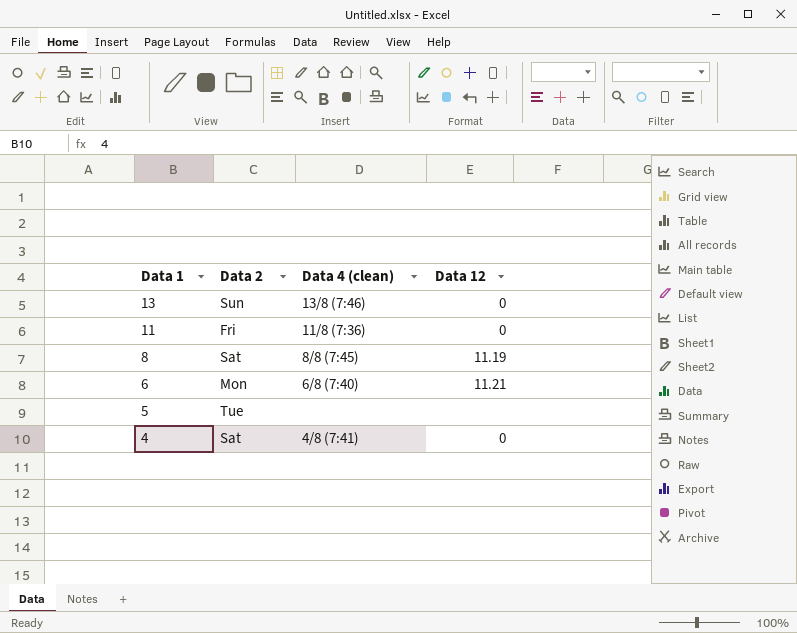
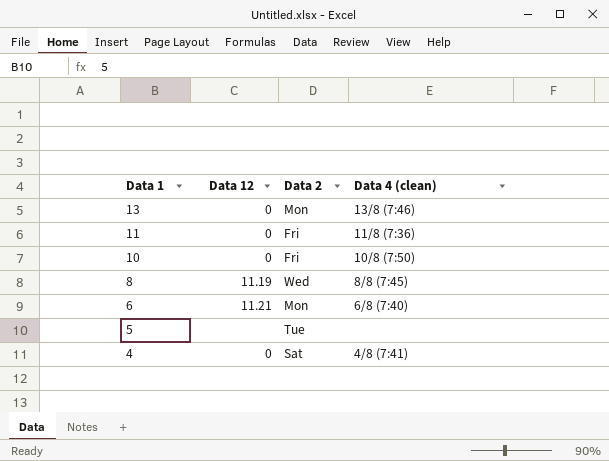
column Data 12 | position: 4 -> 2
13 | Data 2: Sun -> Mon
row 10: none -> 0 | Fri | 10/8 (7:50)
8 | Data 2: Sat -> Wed

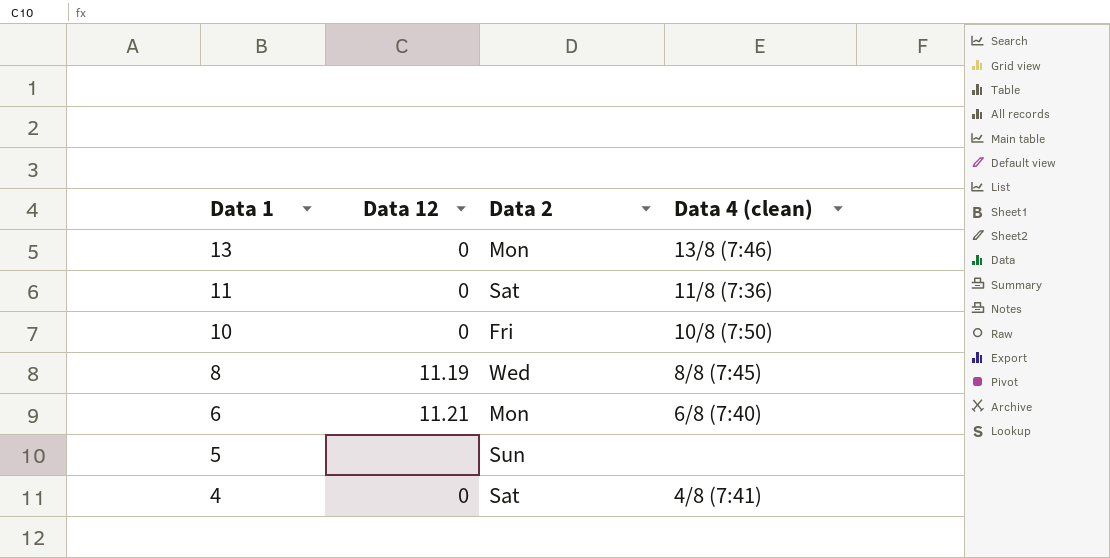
11 | Data 2: Fri -> Sat
5 | Data 2: Tue -> Sun

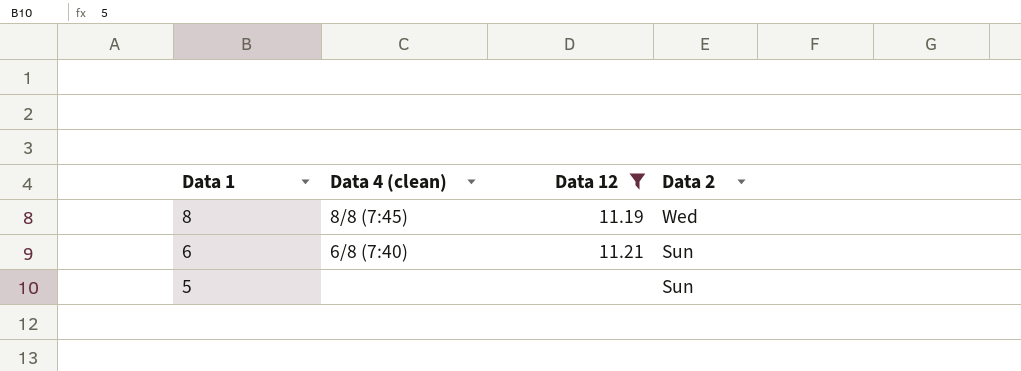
filter: none -> Data 12 != 0
column Data 4 (clean) | position: 4 -> 2
6 | Data 2: Mon -> Sun

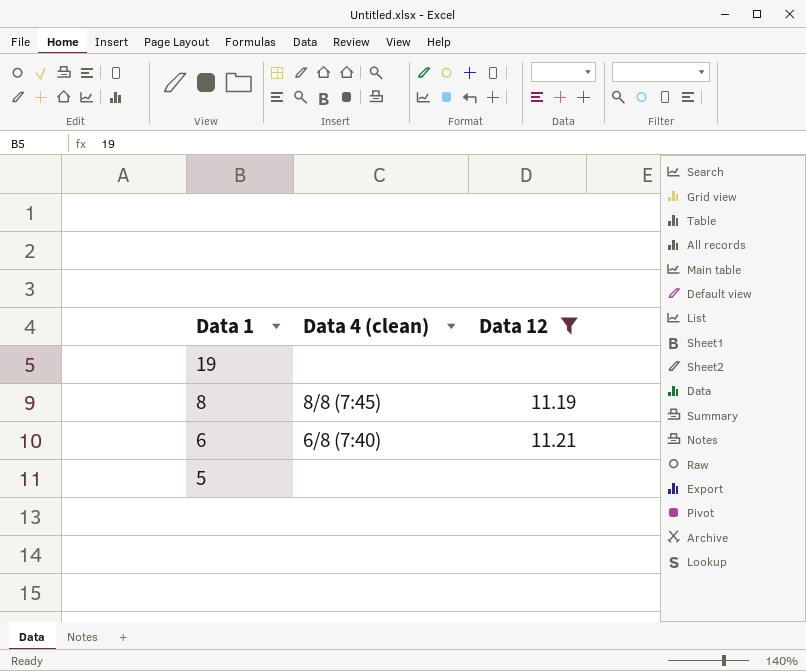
column Data 2 | position: 4 -> none
row 19: none -> none | none

